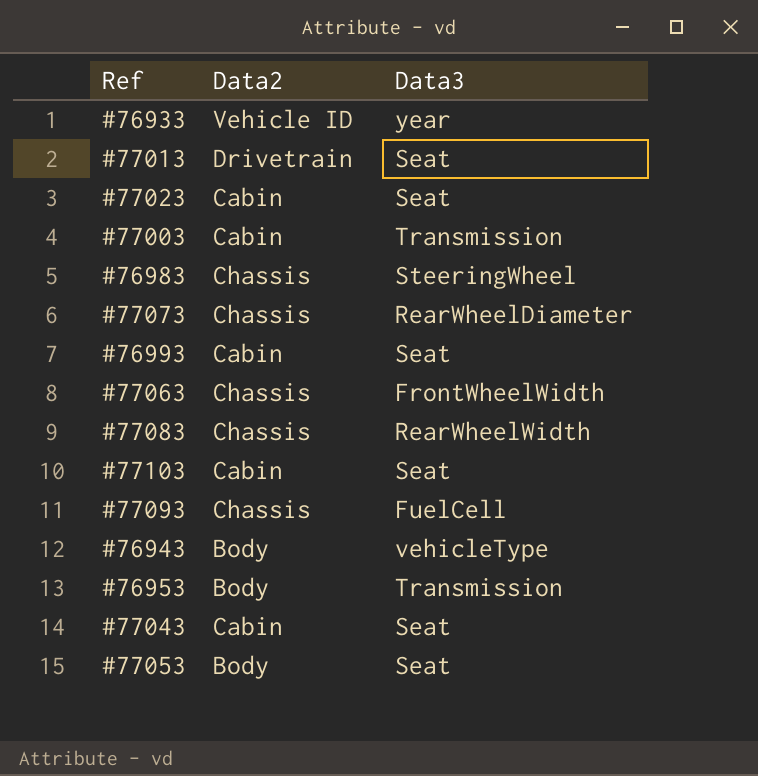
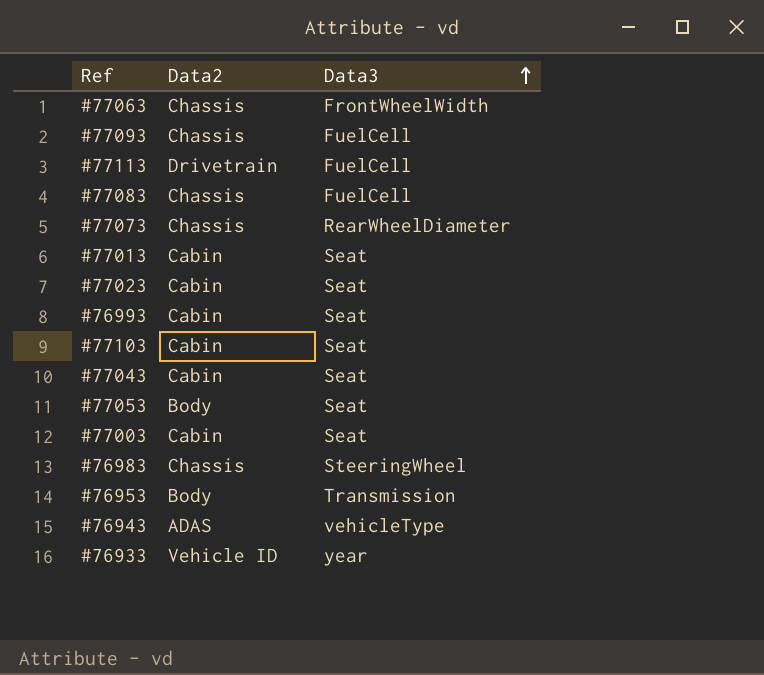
row order: none -> Data3 ascending
row #77113: none -> Drivetrain | FuelCell
#77083 | Data3: RearWheelWidth -> FuelCell
#77013 | Data2: Drivetrain -> Cabin
#77003 | Data3: Transmission -> Seat
#76943 | Data2: Body -> ADAS

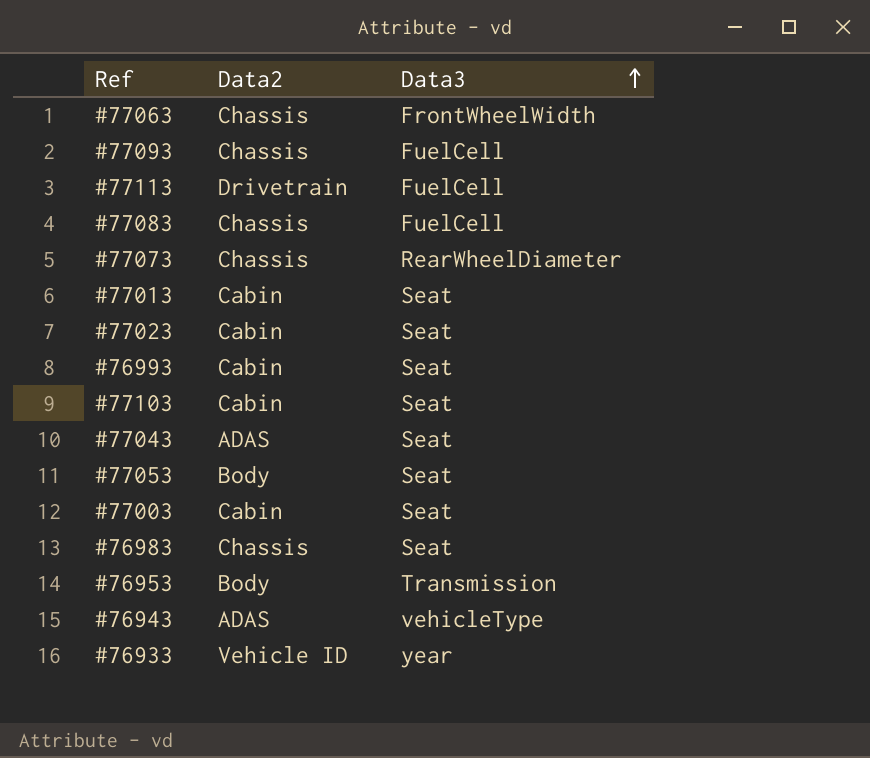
#77043 | Data2: Cabin -> ADAS
#76983 | Data3: SteeringWheel -> Seat

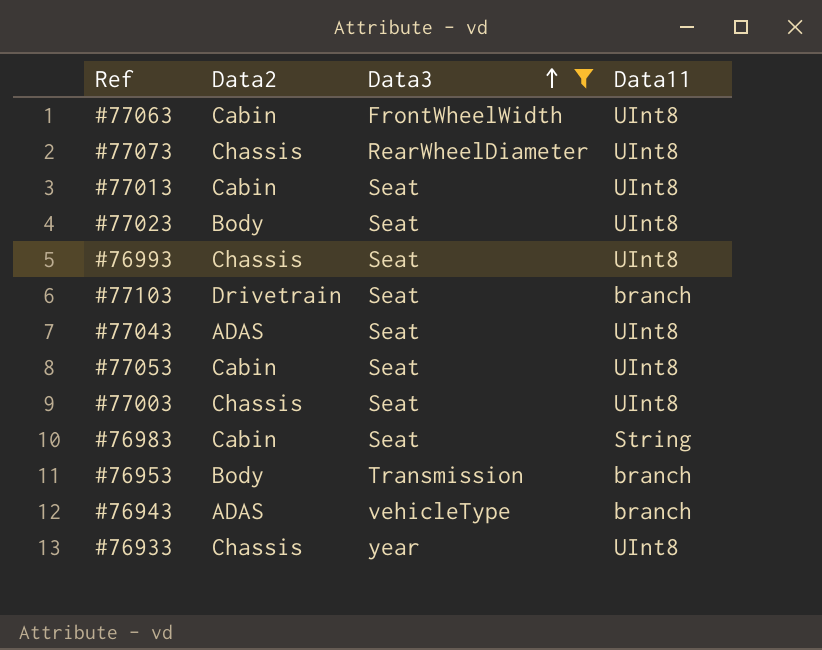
filter: none -> Data3 != FuelCell
column Data11 | position: none -> 4
#77063 | Data2: Chassis -> Cabin
#77023 | Data2: Cabin -> Body
#76993 | Data2: Cabin -> Chassis
#77103 | Data2: Cabin -> Drivetrain
#77053 | Data2: Body -> Cabin
#77003 | Data2: Cabin -> Chassis
#76983 | Data2: Chassis -> Cabin
#76933 | Data2: Vehicle ID -> Chassis

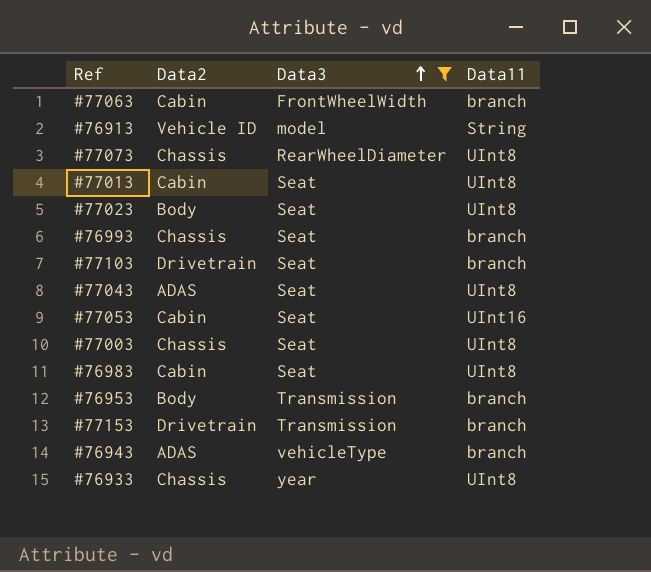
#77063 | Data11: UInt8 -> branch
row #76913: none -> Vehicle ID | model | String
#76993 | Data11: UInt8 -> branch
#77053 | Data11: UInt8 -> UInt16
#76983 | Data11: String -> UInt8
row #77153: none -> Drivetrain | Transmission | branch

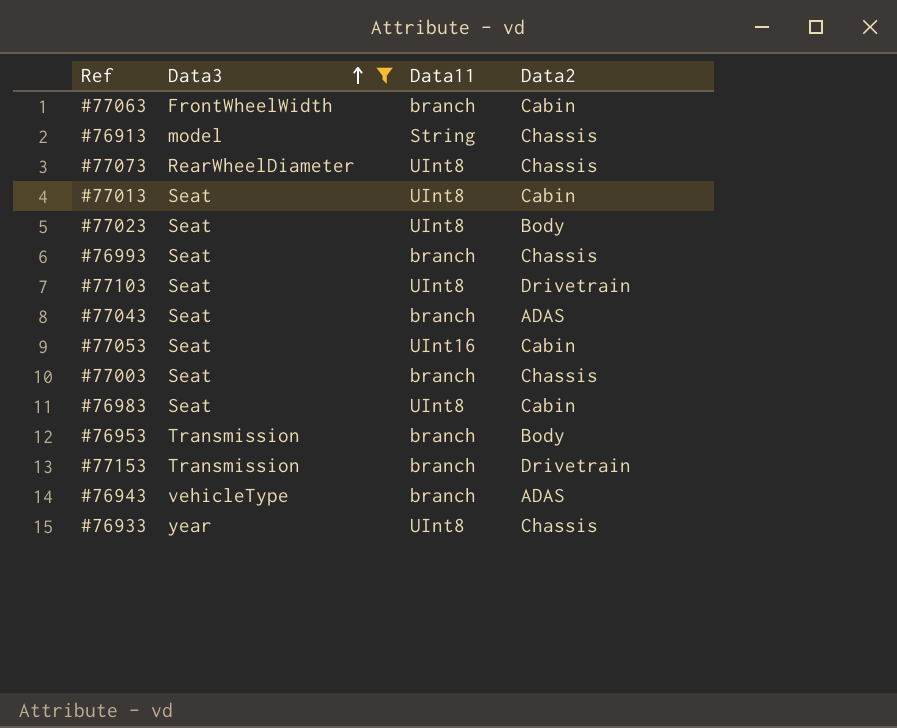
column Data2 | position: 2 -> 4
#76913 | Data2: Vehicle ID -> Chassis
#77103 | Data11: branch -> UInt8
#77043 | Data11: UInt8 -> branch
#77003 | Data11: UInt8 -> branch

